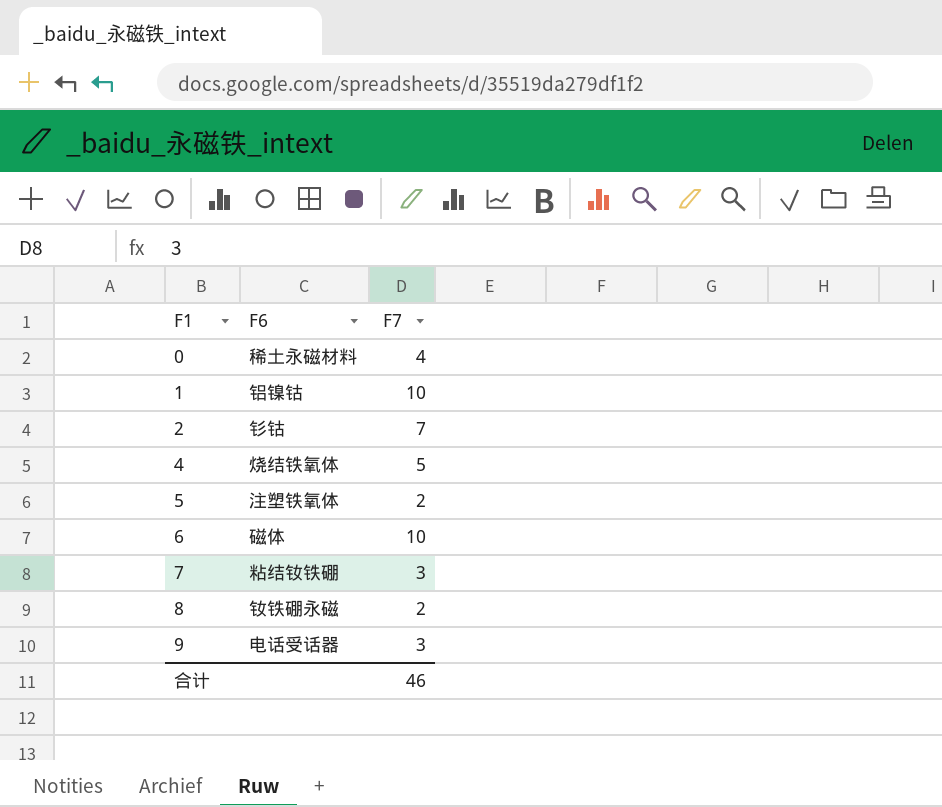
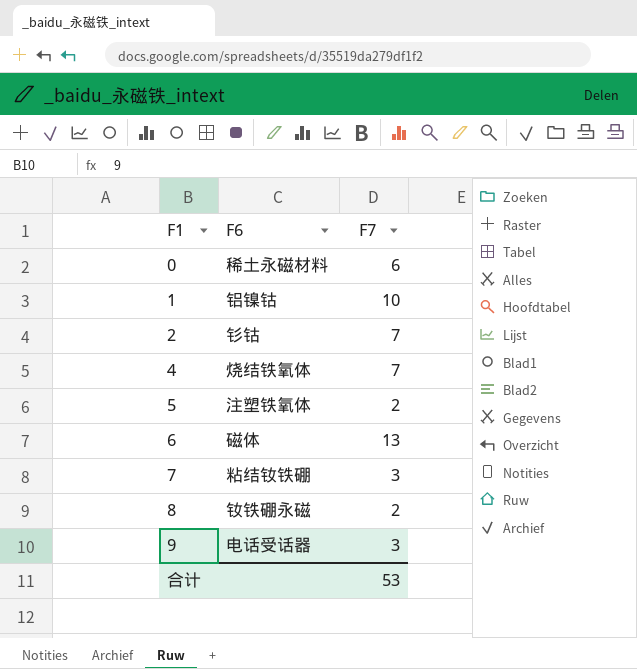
0 | F7: 4 -> 6
4 | F7: 5 -> 7
6 | F7: 10 -> 13
合计 | F7: 46 -> 53

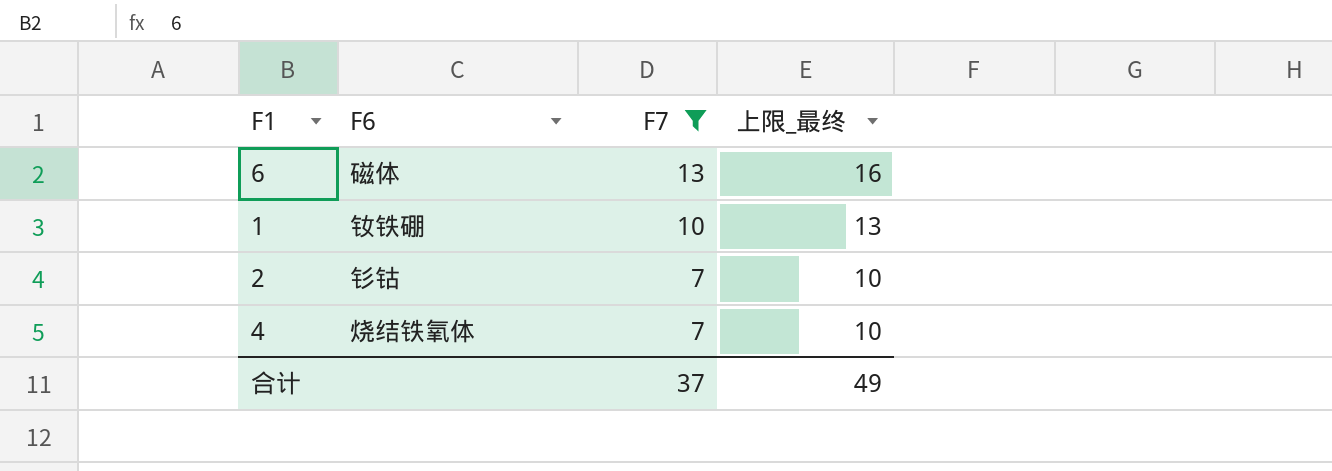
filter: none -> F7 >= 7
row order: F1 ascending -> F7 descending
column 上限_最终 | formula: none -> [F7] + 3
1 | F6: 铝镍钴 -> 钕铁硼
合计 | F7: 53 -> 37

